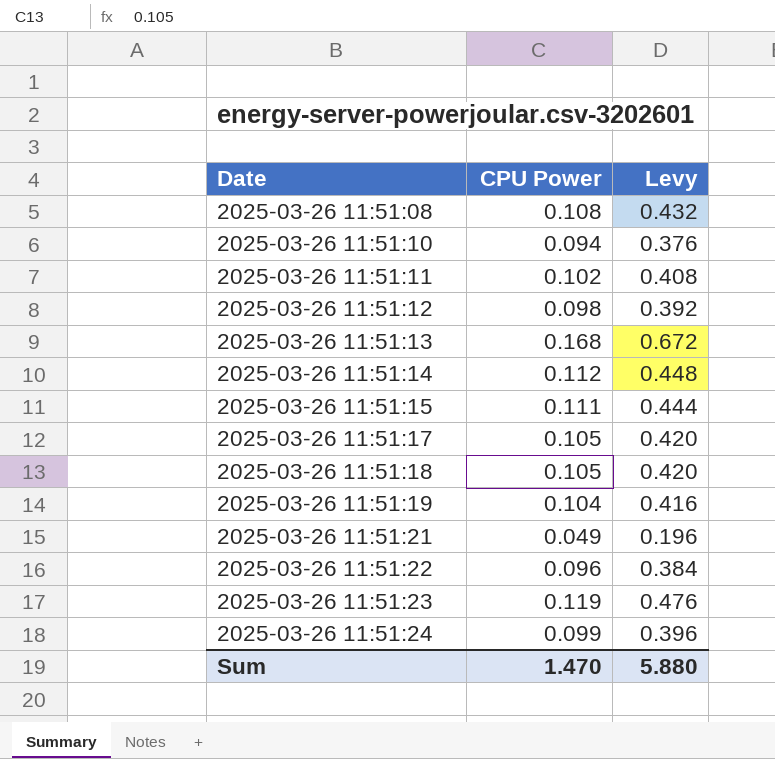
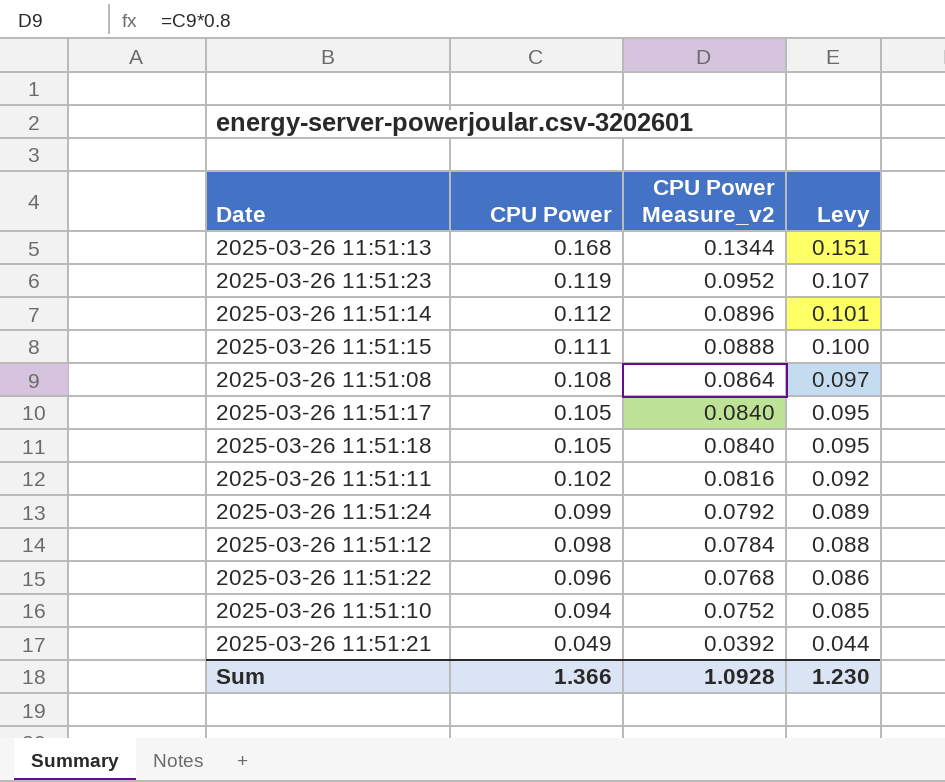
row order: Date ascending -> CPU Power descending
column CPU Power Measure_v2 | formula: none -> [CPU Power] * 0.8
column Levy | formula: [CPU Power] * 4 -> [CPU Power] * 0.9
row 2025-03-26 11:51:19: 0.104 | 0.416 -> none
Sum | CPU Power: 1.470 -> 1.366
Sum | Levy: 5.880 -> 1.230

